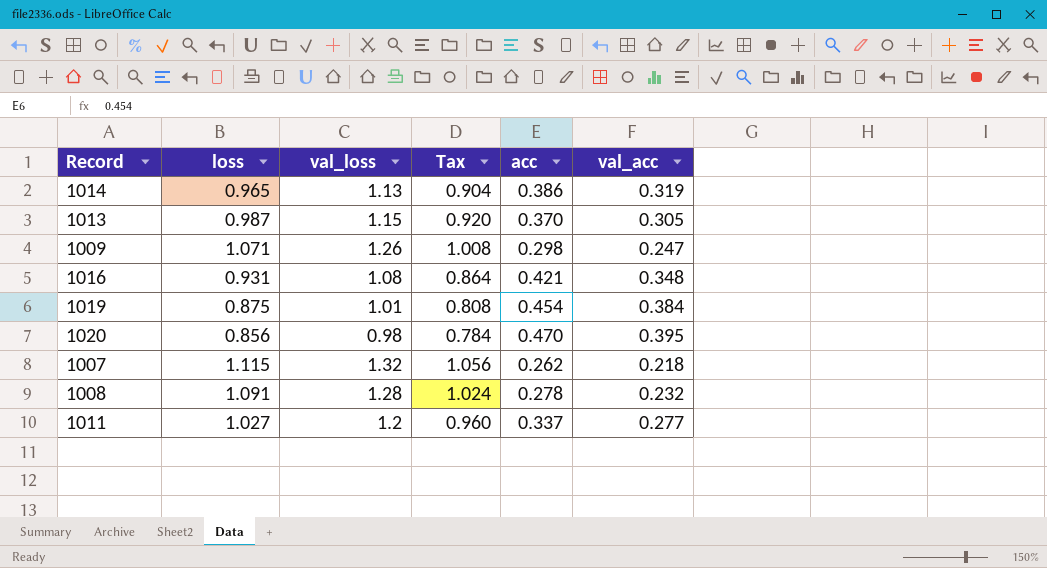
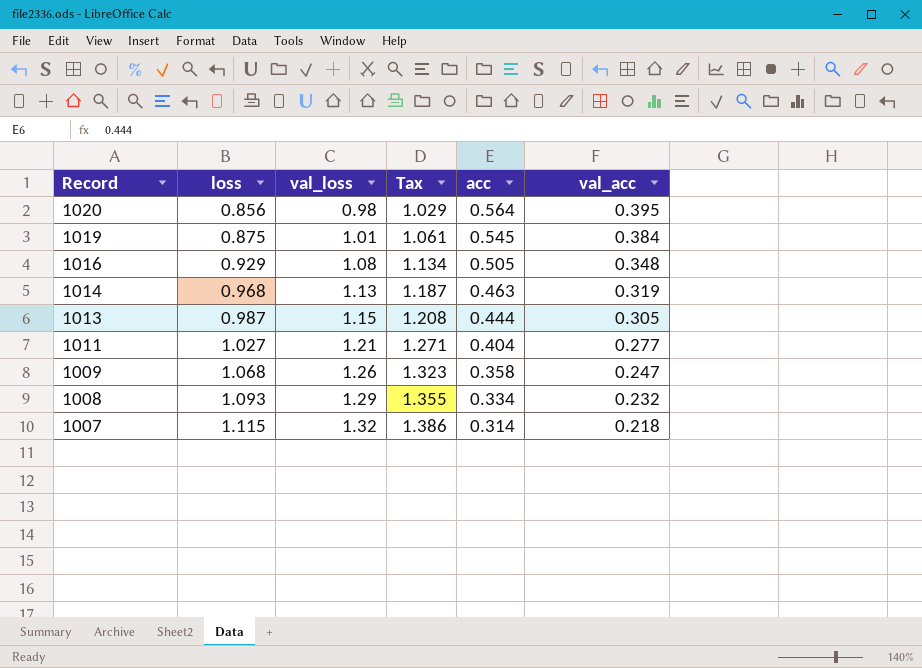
row order: none -> Record descending
column Tax | formula: [val_loss] * 0.8 -> [val_loss] * 1.05
1020 | acc: 0.470 -> 0.564
1019 | acc: 0.454 -> 0.545
1016 | loss: 0.931 -> 0.929
1016 | acc: 0.421 -> 0.505
1014 | loss: 0.965 -> 0.968
1014 | acc: 0.386 -> 0.463
1013 | acc: 0.370 -> 0.444
1011 | val_loss: 1.2 -> 1.21
1011 | acc: 0.337 -> 0.404
1009 | loss: 1.071 -> 1.068
1009 | acc: 0.298 -> 0.358
1008 | loss: 1.091 -> 1.093
1008 | val_loss: 1.28 -> 1.29
1008 | acc: 0.278 -> 0.334
1007 | acc: 0.262 -> 0.314

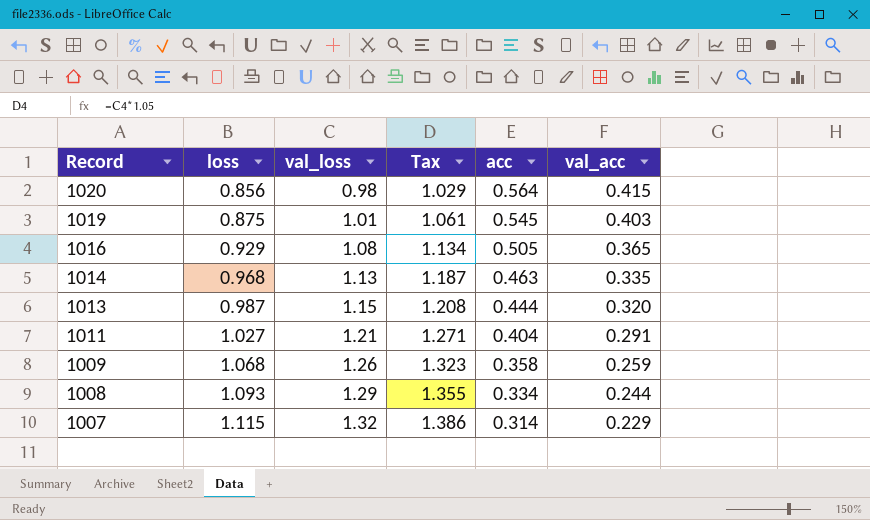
1020 | val_acc: 0.395 -> 0.415
1019 | val_acc: 0.384 -> 0.403
1016 | val_acc: 0.348 -> 0.365
1014 | val_acc: 0.319 -> 0.335
1013 | val_acc: 0.305 -> 0.320
1011 | val_acc: 0.277 -> 0.291
1009 | val_acc: 0.247 -> 0.259
1008 | val_acc: 0.232 -> 0.244
1007 | val_acc: 0.218 -> 0.229

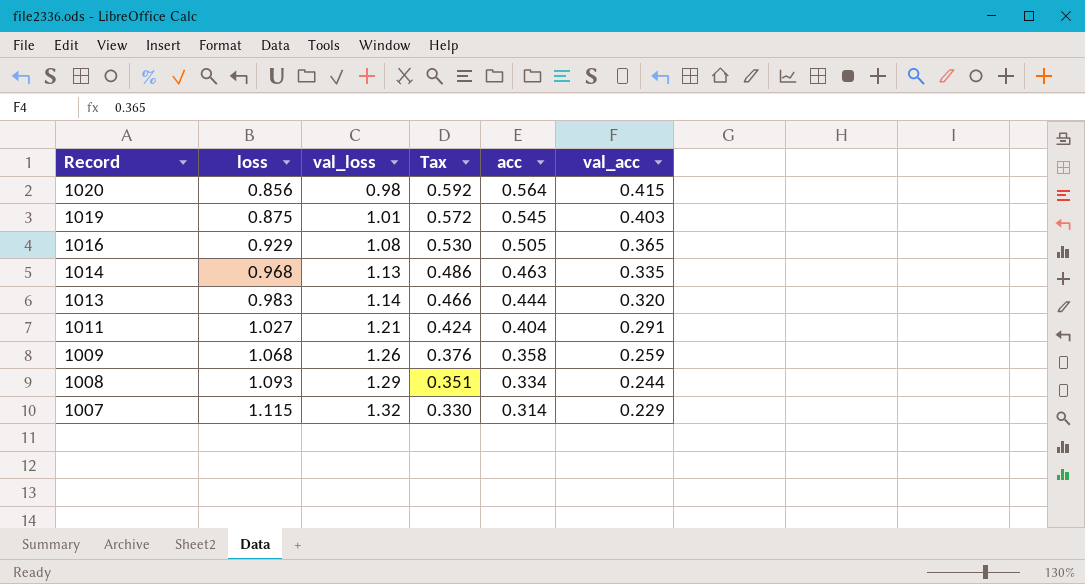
column Tax | formula: [val_loss] * 1.05 -> [acc] * 1.05
1013 | loss: 0.987 -> 0.983
1013 | val_loss: 1.15 -> 1.14

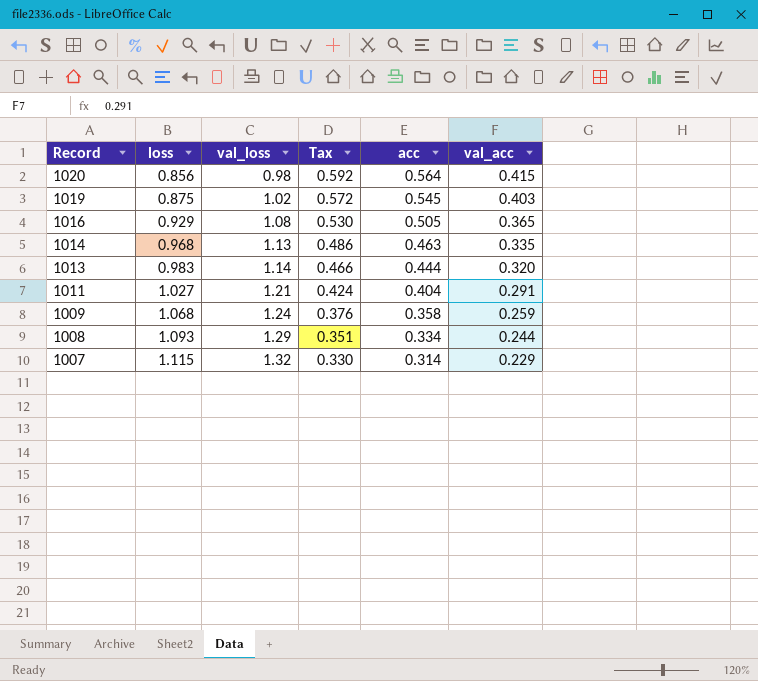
1019 | val_loss: 1.01 -> 1.02
1009 | val_loss: 1.26 -> 1.24

